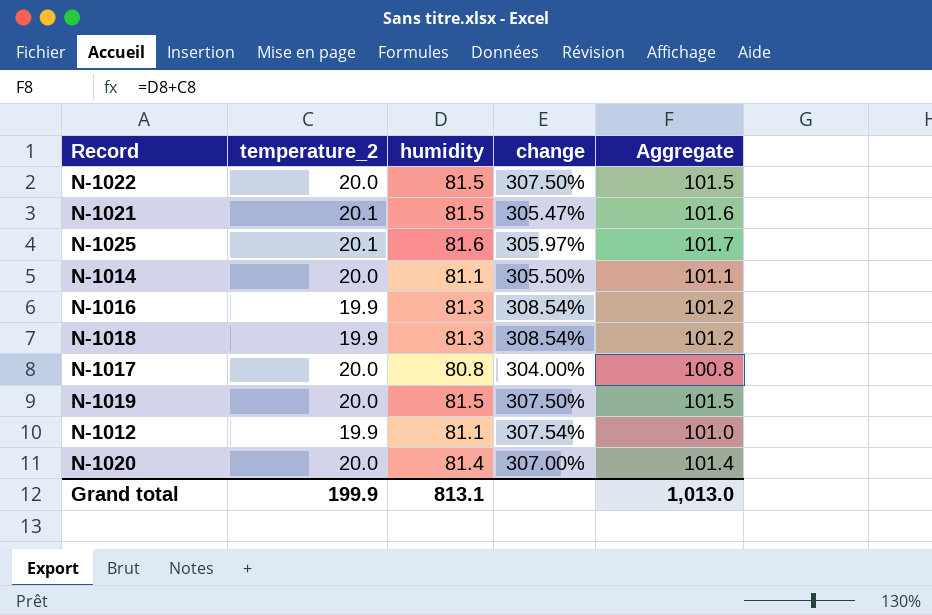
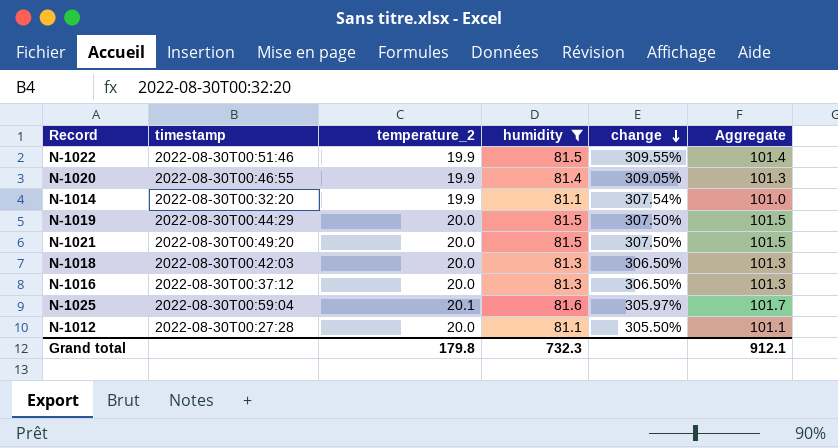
filter: none -> humidity != 80.8
row order: none -> change descending
column timestamp | position: none -> 2
N-1022 | temperature_2: 20.0 -> 19.9
N-1022 | change: 307.50% -> 309.55%
N-1022 | Aggregate: 101.5 -> 101.4
N-1020 | temperature_2: 20.0 -> 19.9
N-1020 | change: 307.00% -> 309.05%
N-1020 | Aggregate: 101.4 -> 101.3
N-1014 | temperature_2: 20.0 -> 19.9
N-1014 | change: 305.50% -> 307.54%
N-1014 | Aggregate: 101.1 -> 101.0
N-1021 | temperature_2: 20.1 -> 20.0
N-1021 | change: 305.47% -> 307.50%
N-1021 | Aggregate: 101.6 -> 101.5
N-1018 | temperature_2: 19.9 -> 20.0
N-1018 | change: 308.54% -> 306.50%
N-1018 | Aggregate: 101.2 -> 101.3
N-1016 | temperature_2: 19.9 -> 20.0
N-1016 | change: 308.54% -> 306.50%
N-1016 | Aggregate: 101.2 -> 101.3
N-1012 | temperature_2: 19.9 -> 20.0
N-1012 | change: 307.54% -> 305.50%
N-1012 | Aggregate: 101.0 -> 101.1
Grand total | temperature_2: 199.9 -> 179.8
Grand total | humidity: 813.1 -> 732.3
Grand total | Aggregate: 1,013.0 -> 912.1

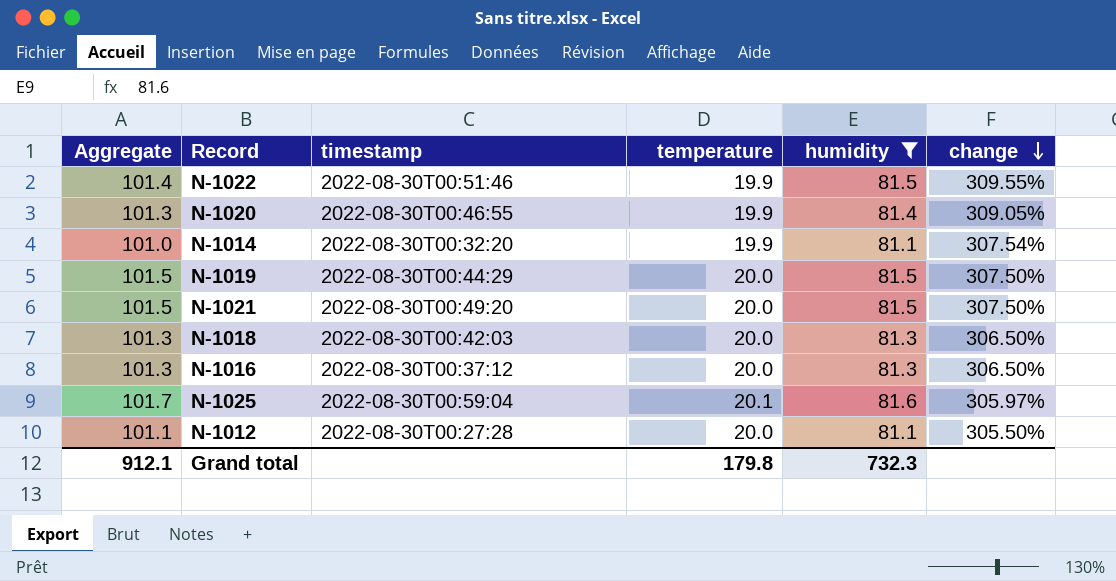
column Aggregate | position: 6 -> 1
column name: temperature_2 -> temperature

